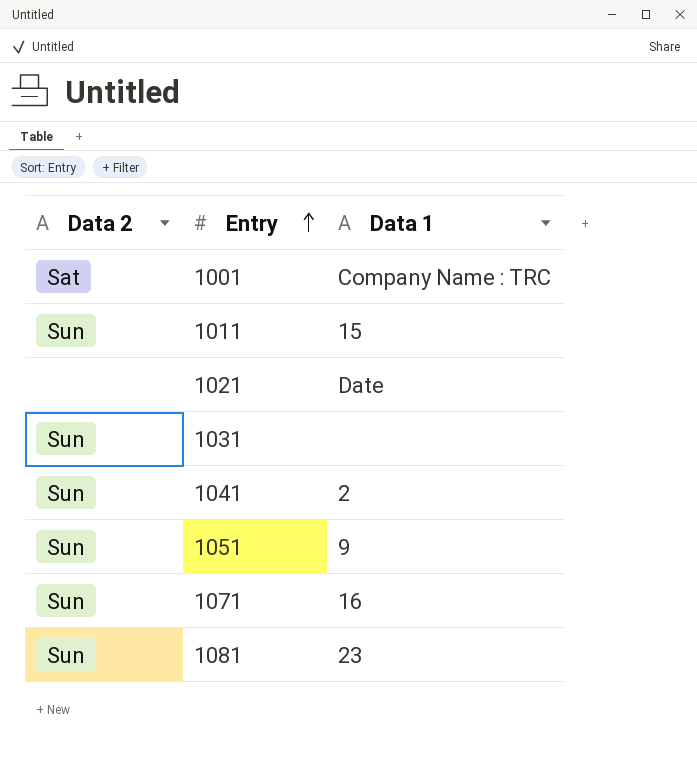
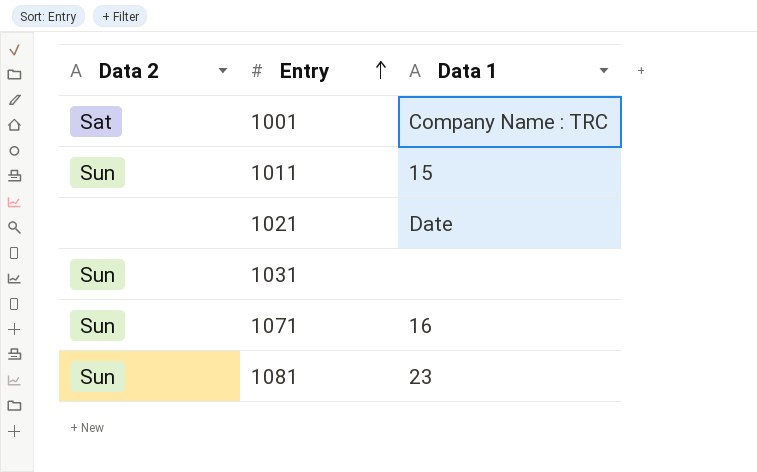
row 1041: Sun | 2 -> none
row 1051: Sun | 9 -> none

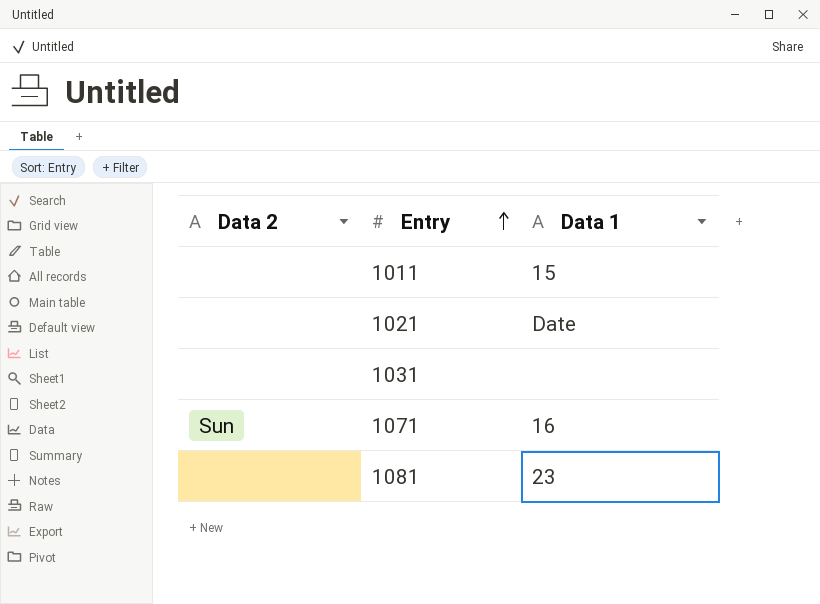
row 1001: Sat | Company Name : TRC -> none
1011 | Data 2: Sun -> none
1031 | Data 2: Sun -> none
1081 | Data 2: Sun -> none

